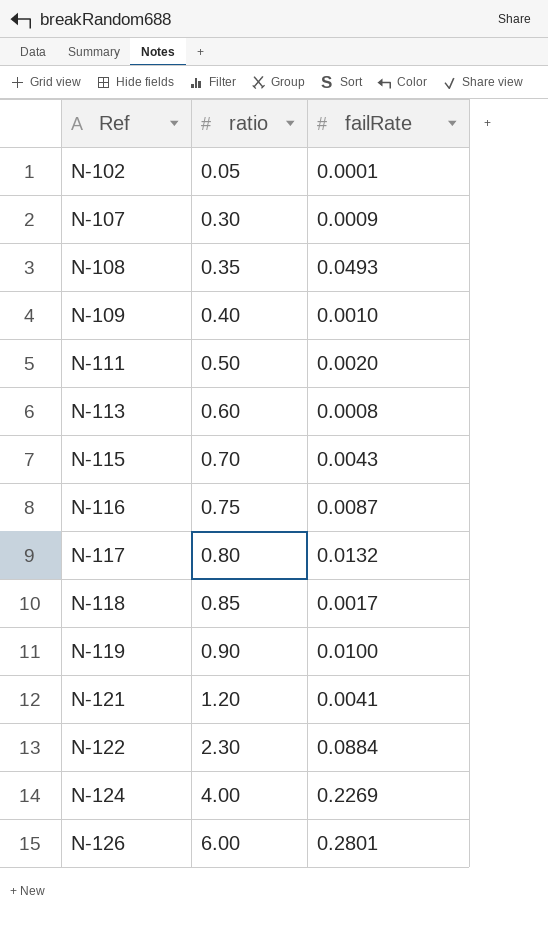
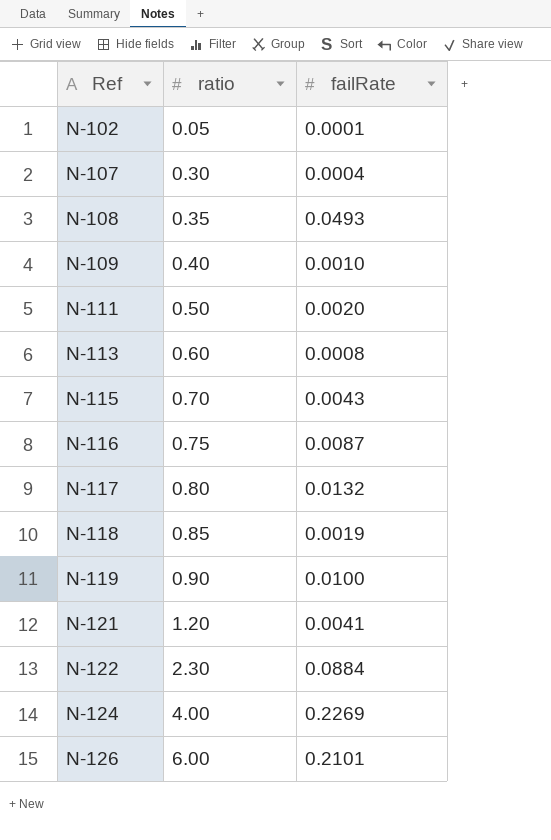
N-107 | failRate: 0.0009 -> 0.0004
N-118 | failRate: 0.0017 -> 0.0019
N-126 | failRate: 0.2801 -> 0.2101

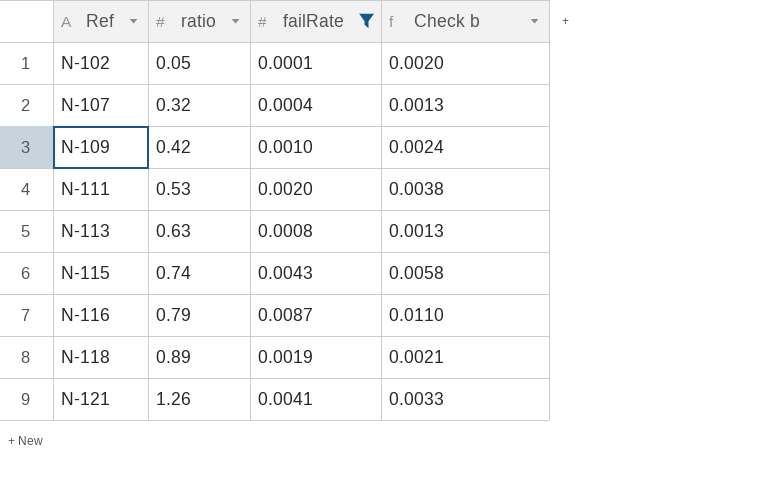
filter: none -> failRate <= 0.0087
column Check b | formula: none -> [failRate] / [ratio]
N-107 | ratio: 0.30 -> 0.32
N-109 | ratio: 0.40 -> 0.42
N-111 | ratio: 0.50 -> 0.53
N-113 | ratio: 0.60 -> 0.63
N-115 | ratio: 0.70 -> 0.74
N-116 | ratio: 0.75 -> 0.79
N-118 | ratio: 0.85 -> 0.89
N-121 | ratio: 1.20 -> 1.26

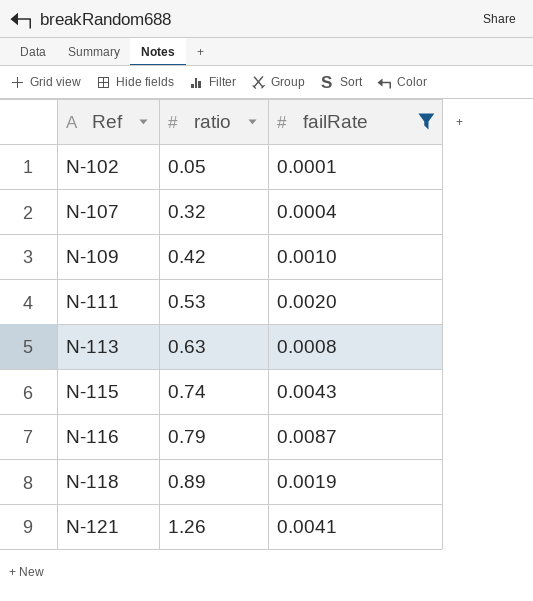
column Check b | formula: [failRate] / [ratio] -> none

